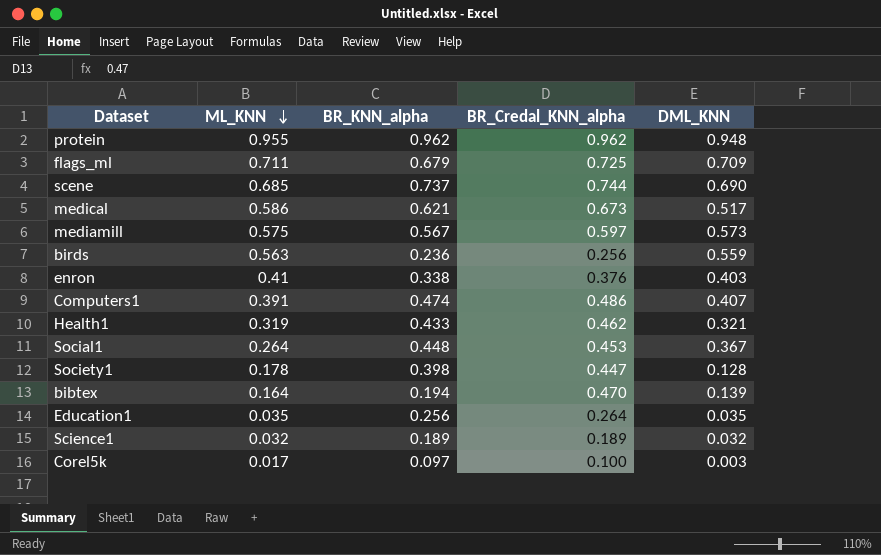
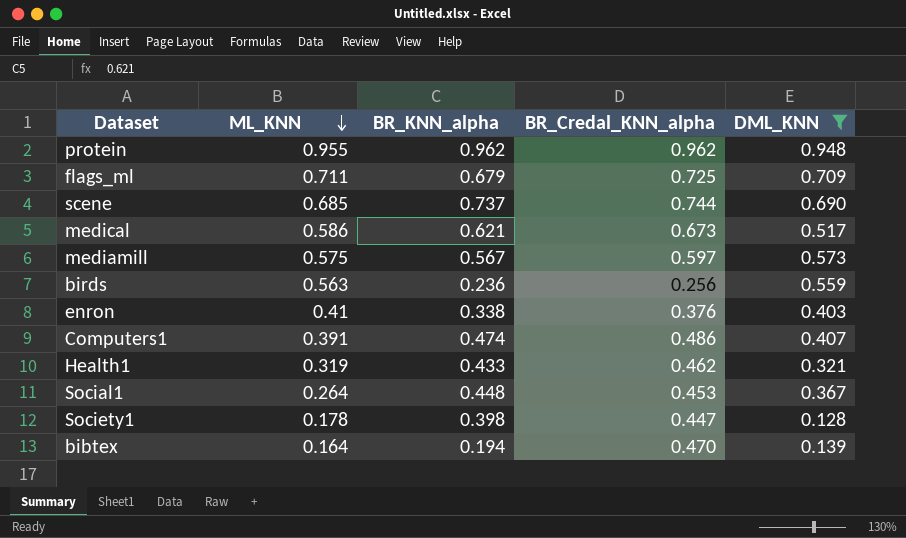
filter: none -> DML_KNN >= 0.128

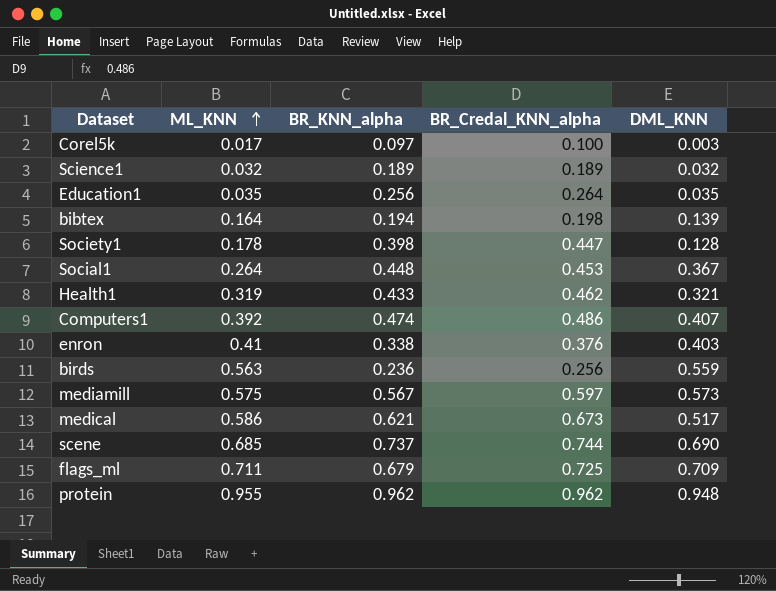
filter: DML_KNN >= 0.128 -> none
row order: ML_KNN descending -> ML_KNN ascending
bibtex | BR_Credal_KNN_alpha: 0.470 -> 0.198
Computers1 | ML_KNN: 0.391 -> 0.392

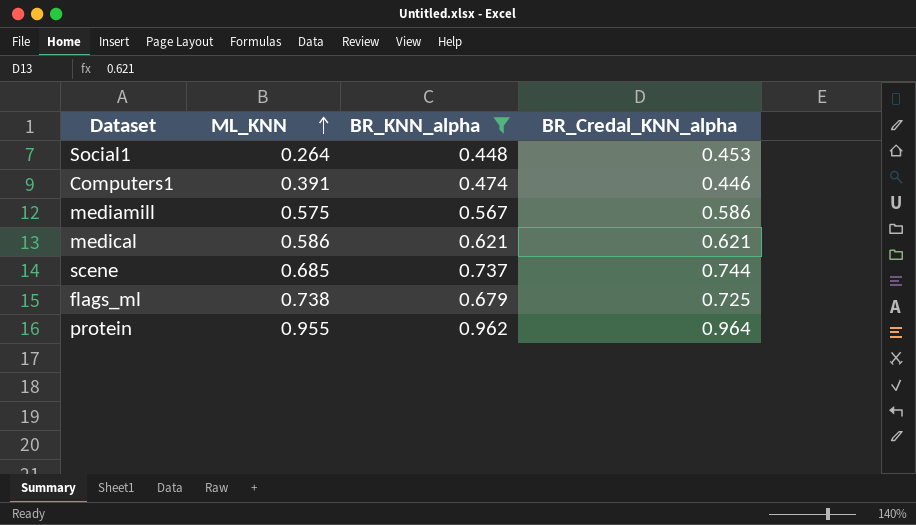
filter: none -> BR_KNN_alpha >= 0.448
column DML_KNN | position: 5 -> none
Computers1 | ML_KNN: 0.392 -> 0.391
Computers1 | BR_Credal_KNN_alpha: 0.486 -> 0.446
mediamill | BR_Credal_KNN_alpha: 0.597 -> 0.586
medical | BR_Credal_KNN_alpha: 0.673 -> 0.621
flags_ml | ML_KNN: 0.711 -> 0.738
protein | BR_Credal_KNN_alpha: 0.962 -> 0.964

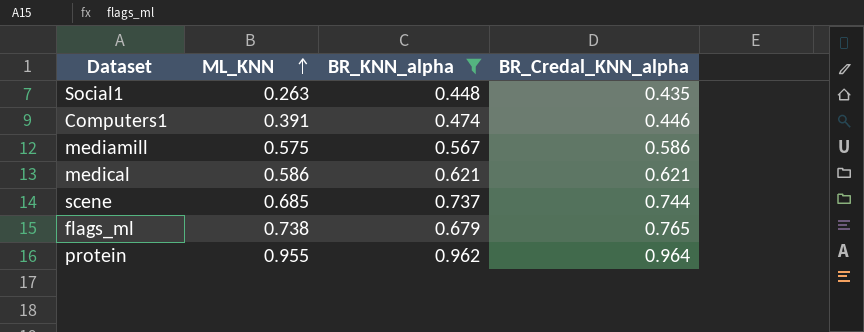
Social1 | ML_KNN: 0.264 -> 0.263
Social1 | BR_Credal_KNN_alpha: 0.453 -> 0.435
flags_ml | BR_Credal_KNN_alpha: 0.725 -> 0.765

